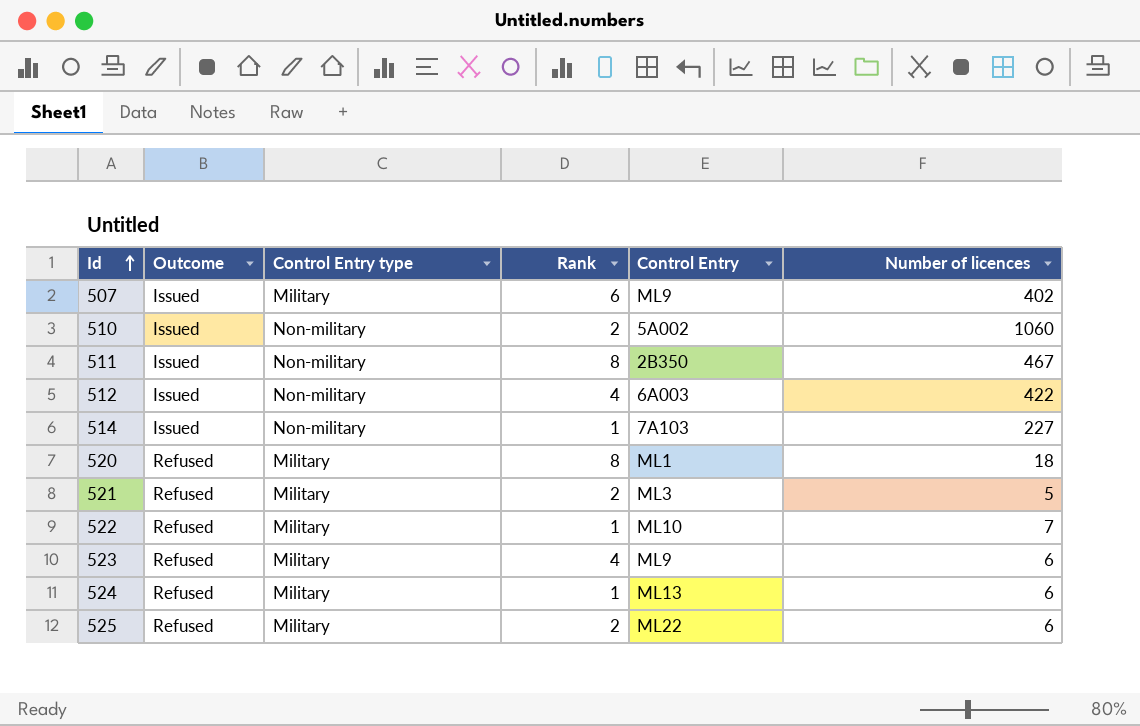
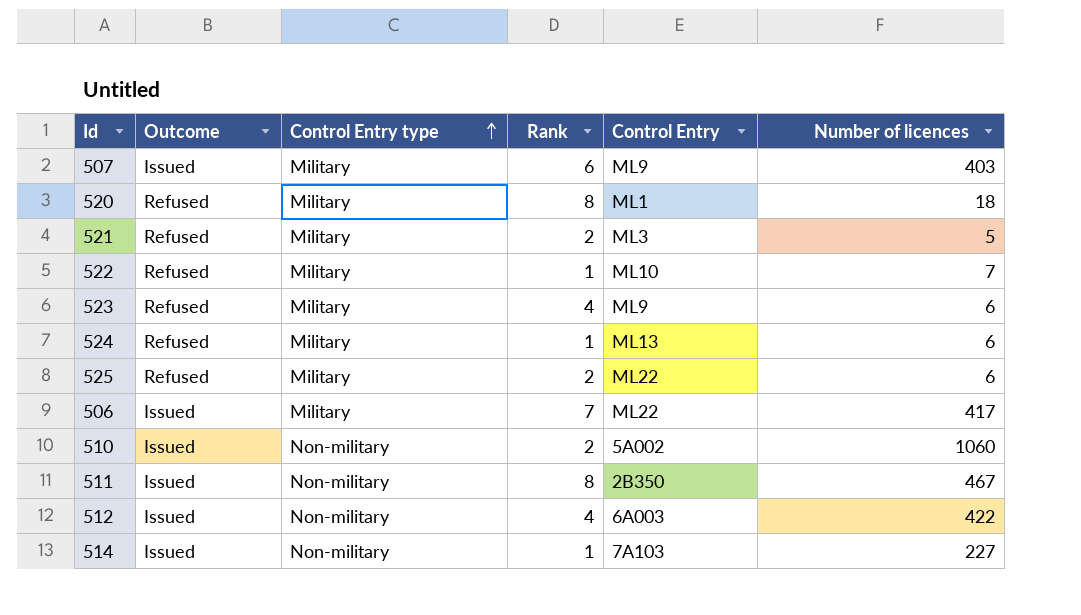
row order: Id ascending -> Control Entry type ascending
507 | Number of licences: 402 -> 403
row 506: none -> Issued | Military | 7 | ML22 | 417

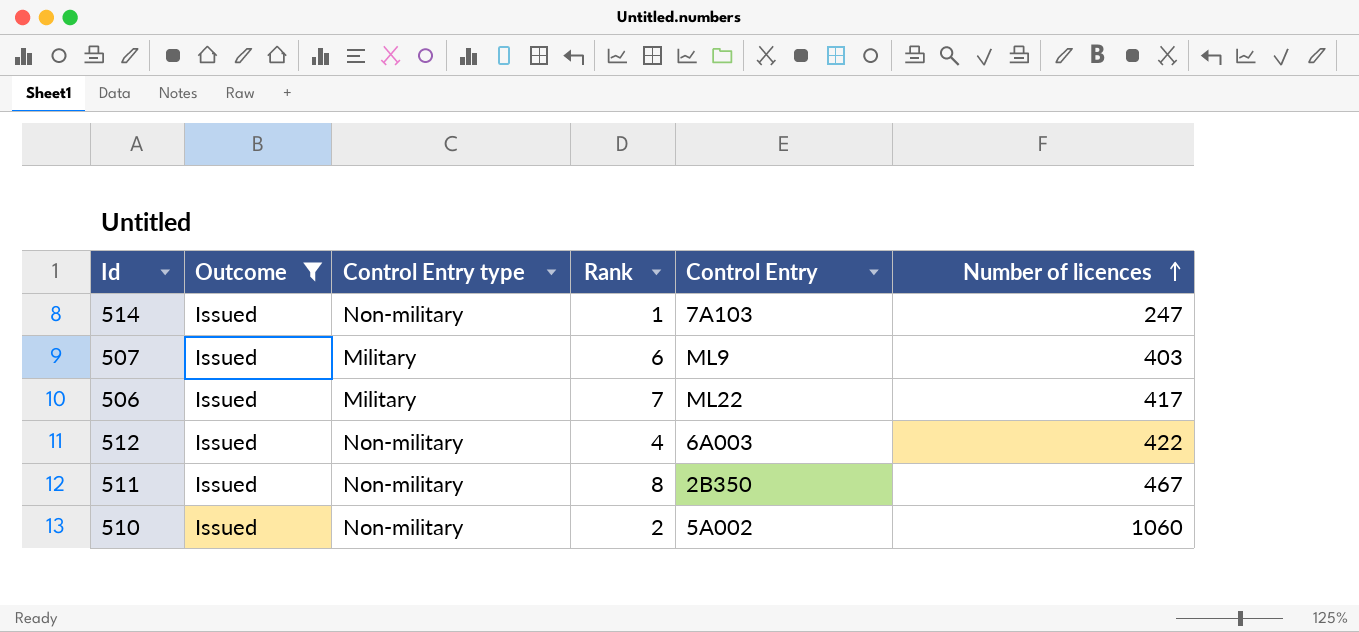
filter: none -> Outcome = Issued
row order: Control Entry type ascending -> Number of licences ascending
514 | Number of licences: 227 -> 247

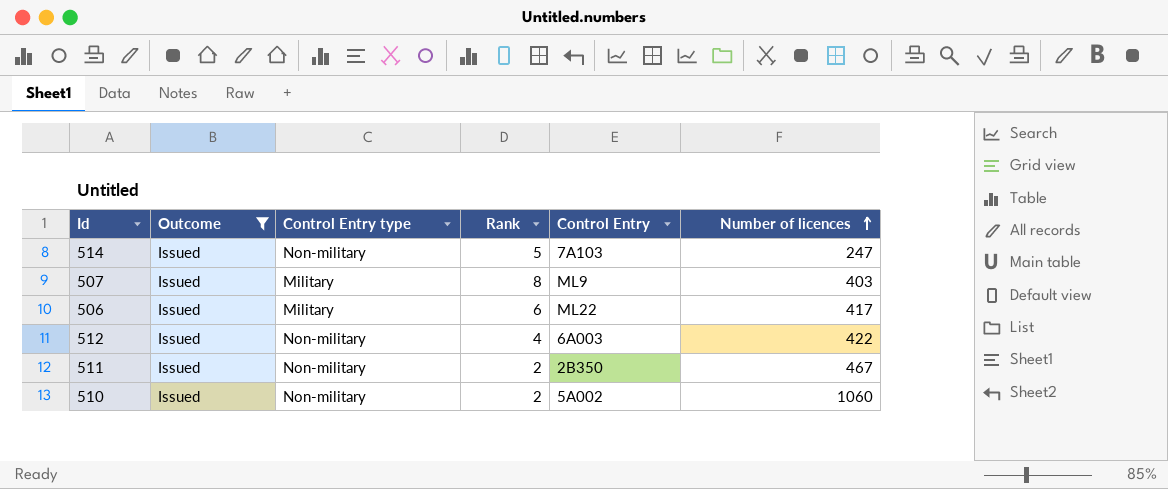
514 | Rank: 1 -> 5
507 | Rank: 6 -> 8
506 | Rank: 7 -> 6
511 | Rank: 8 -> 2

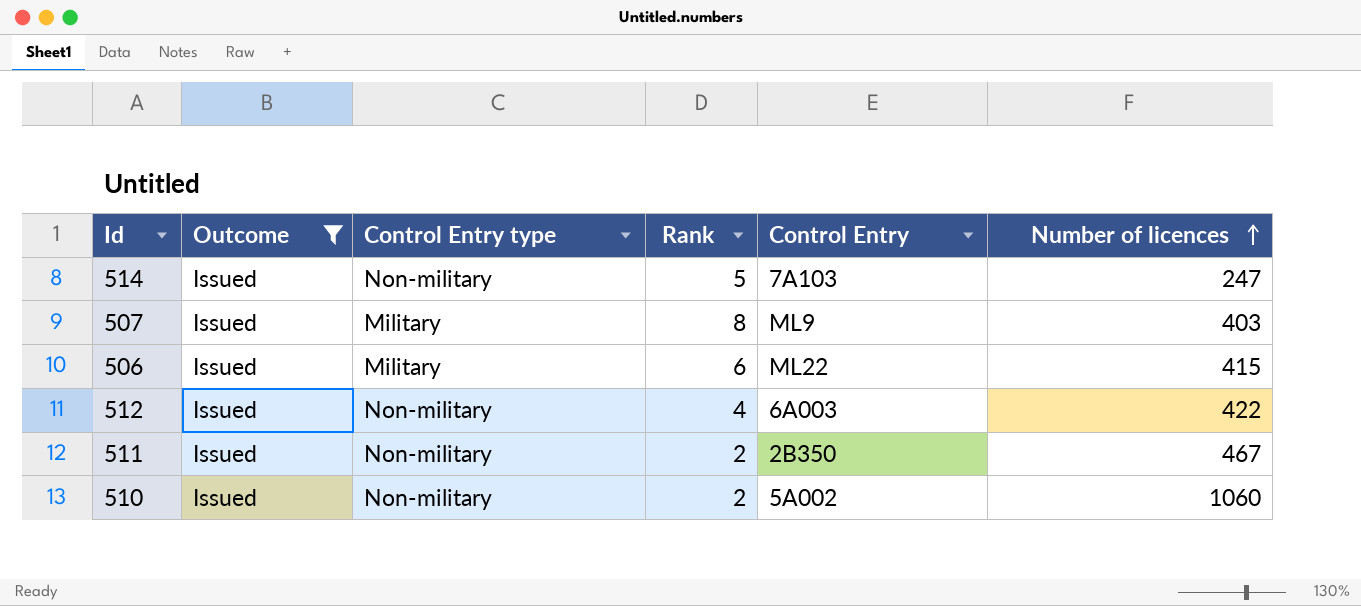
506 | Number of licences: 417 -> 415

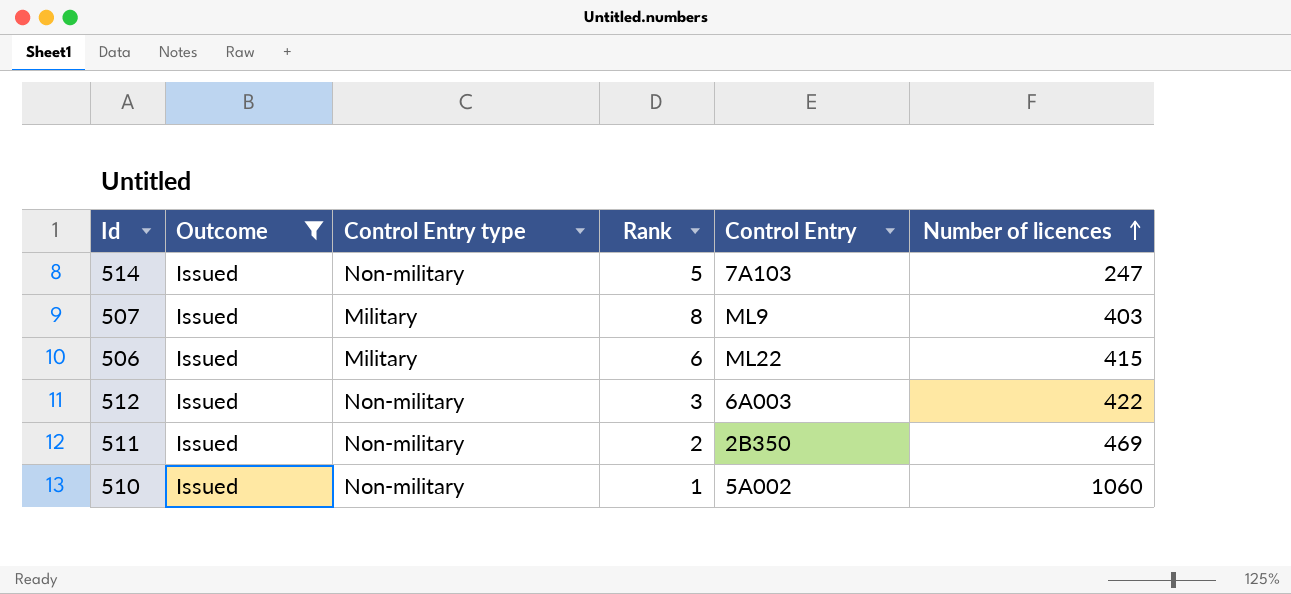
512 | Rank: 4 -> 3
511 | Number of licences: 467 -> 469
510 | Rank: 2 -> 1

